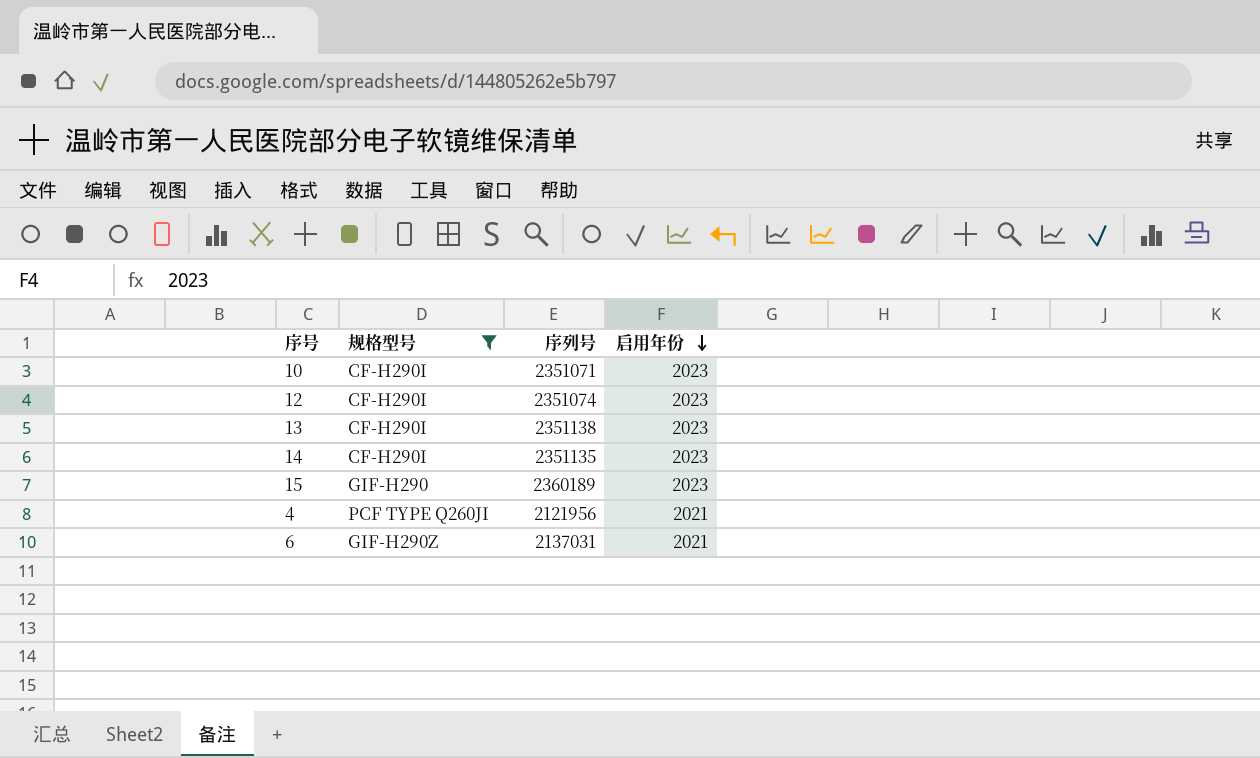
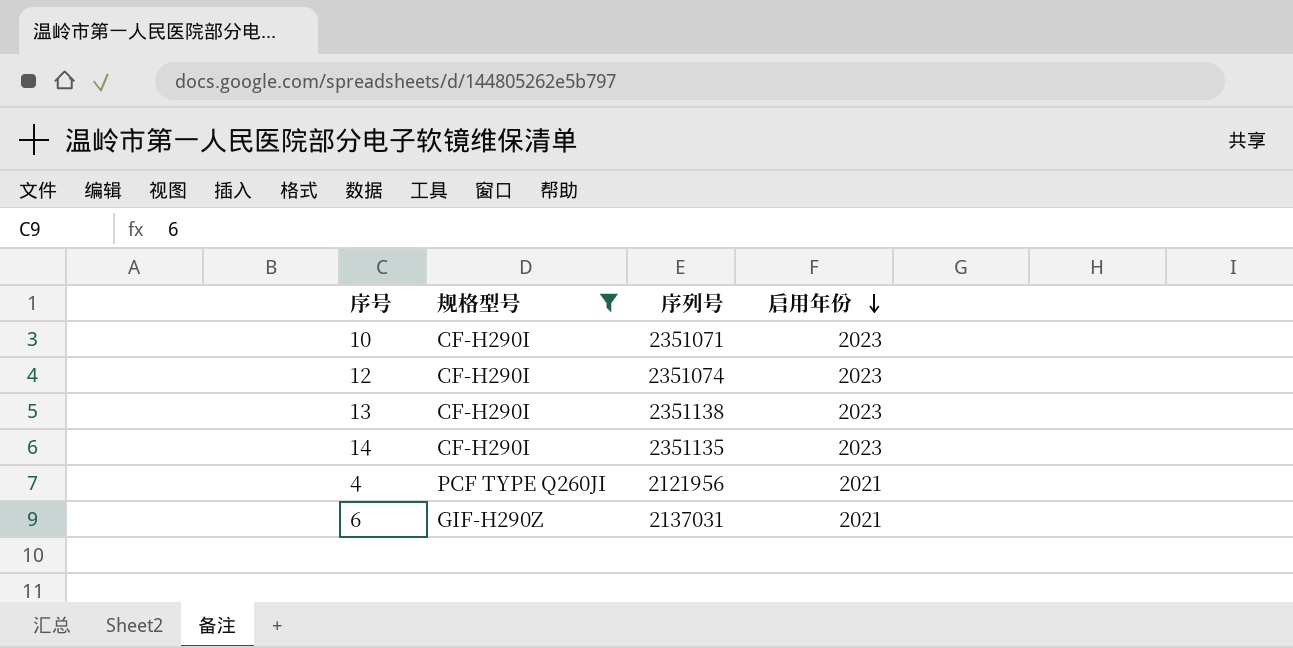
row 15: GIF-H290 | 2360189 | 2023 -> none

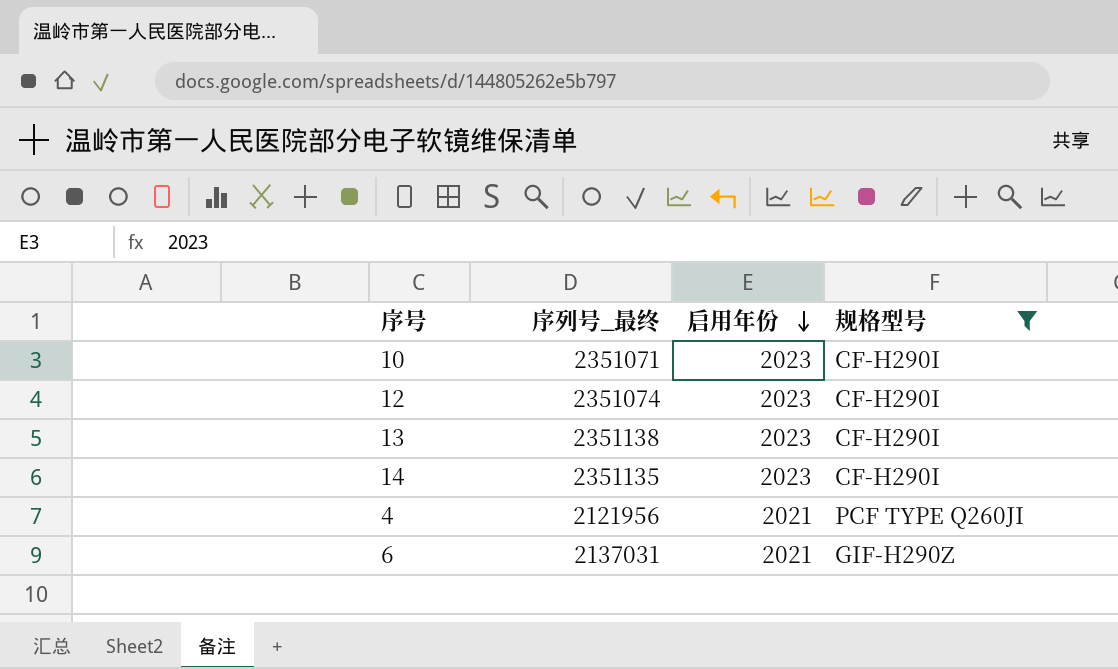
column name: 序列号 -> 序列号_最终
column 规格型号 | position: 2 -> 4

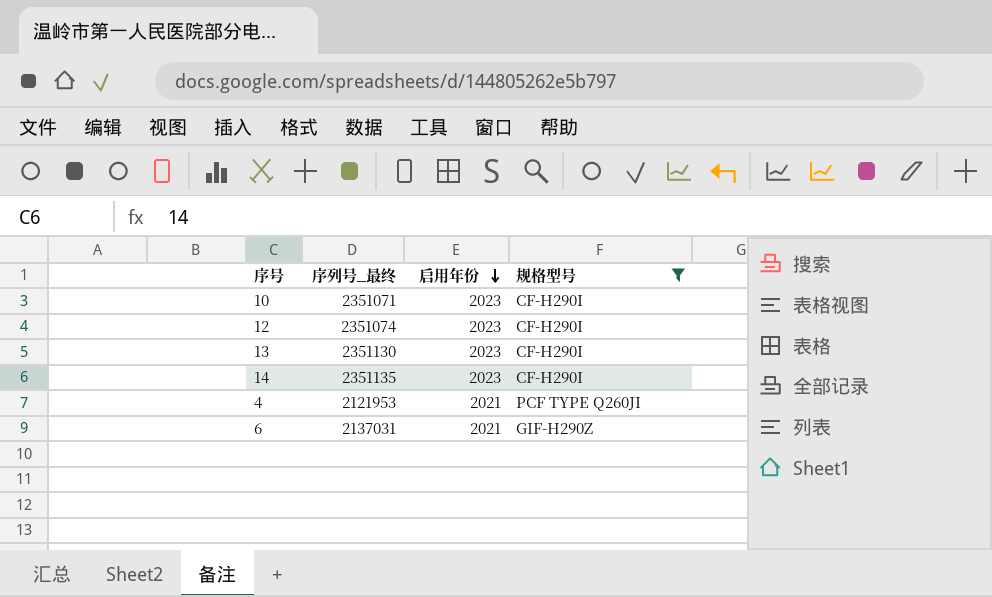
13 | 序列号_最终: 2351138 -> 2351130
4 | 序列号_最终: 2121956 -> 2121953

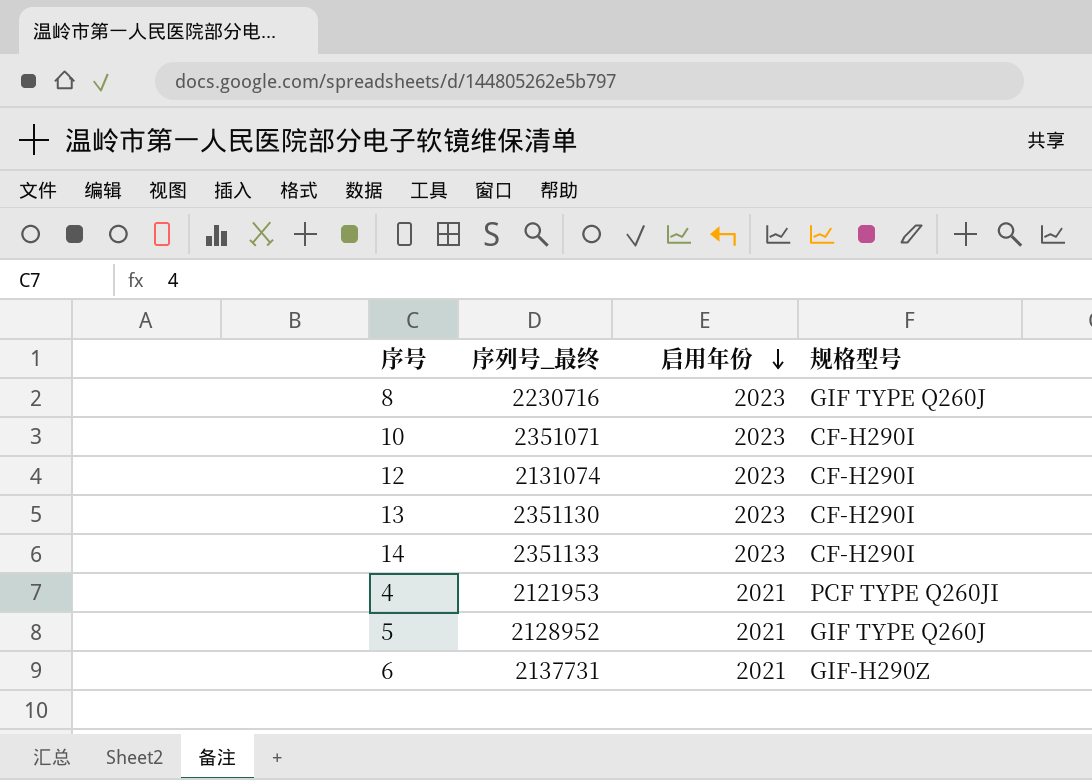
filter: 规格型号 != GIF TYPE Q260J -> none
12 | 序列号_最终: 2351074 -> 2131074
14 | 序列号_最终: 2351135 -> 2351133
6 | 序列号_最终: 2137031 -> 2137731

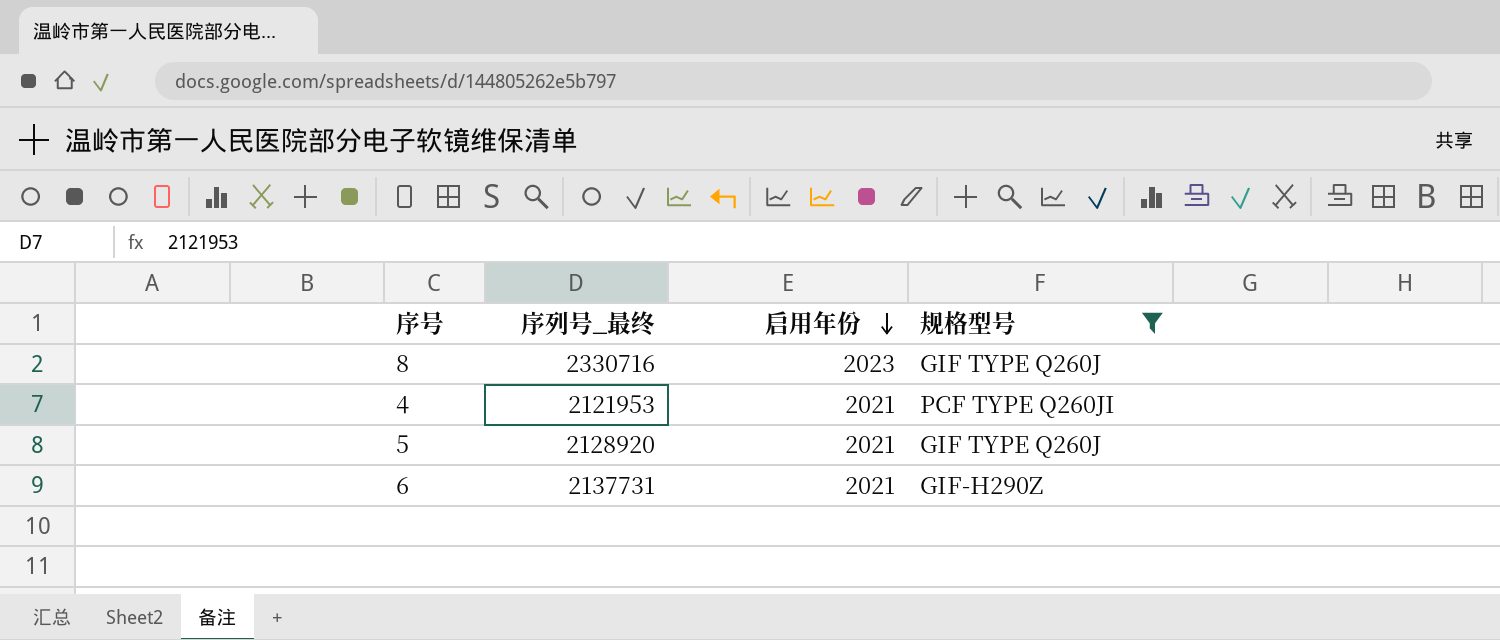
filter: none -> 规格型号 != CF-H290I
8 | 序列号_最终: 2230716 -> 2330716
5 | 序列号_最终: 2128952 -> 2128920

